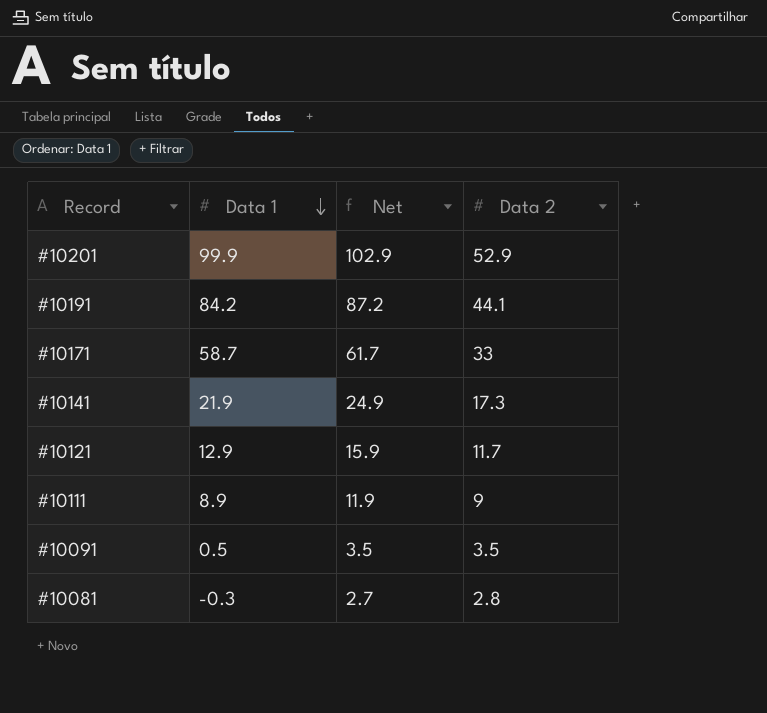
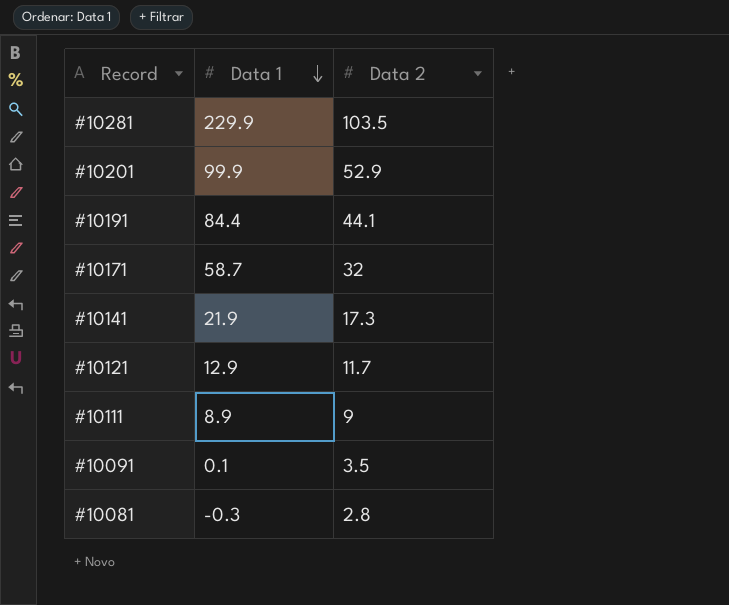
column Net | formula: [Data 1] + 3 -> none
row #10281: none -> 229.9 | 103.5
#10191 | Data 1: 84.2 -> 84.4
#10171 | Data 2: 33 -> 32
#10091 | Data 1: 0.5 -> 0.1

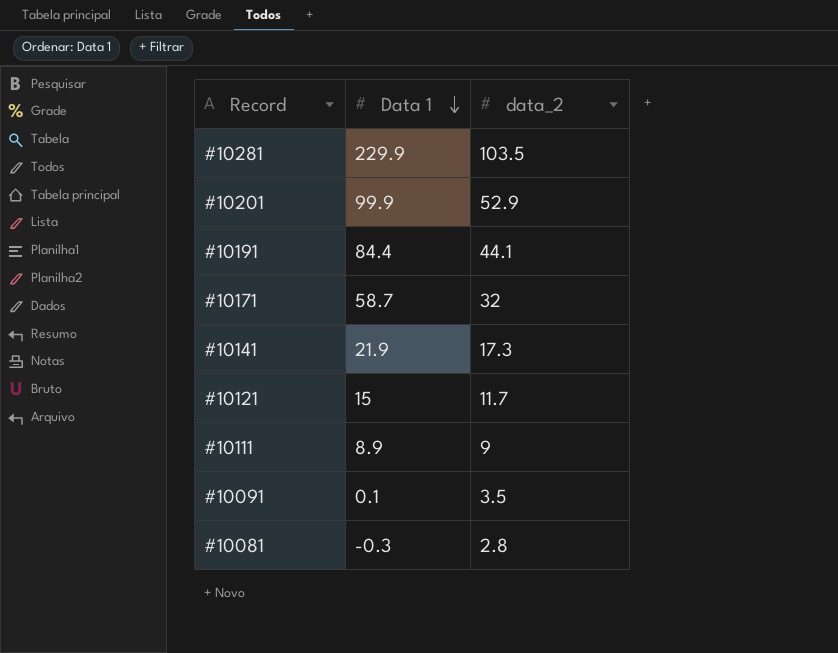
column name: Data 2 -> data_2
#10121 | Data 1: 12.9 -> 15

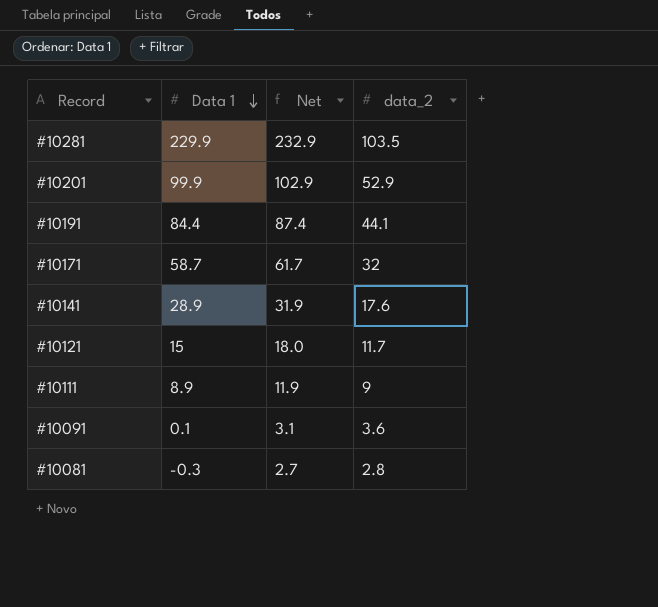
column Net | formula: none -> [Data 1] + 3
#10141 | Data 1: 21.9 -> 28.9
#10141 | data_2: 17.3 -> 17.6
#10091 | data_2: 3.5 -> 3.6

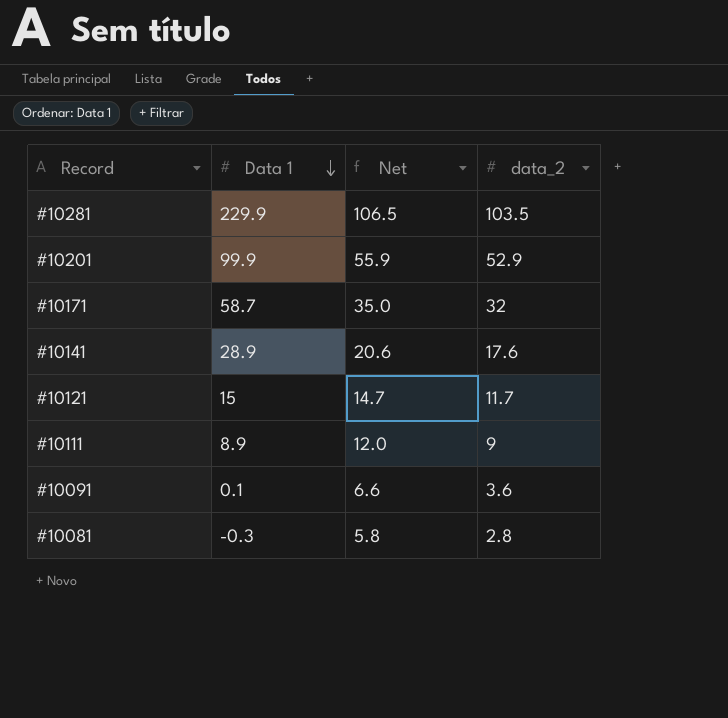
column Net | formula: [Data 1] + 3 -> [data_2] + 3
row #10191: 84.4 | 87.4 | 44.1 -> none

